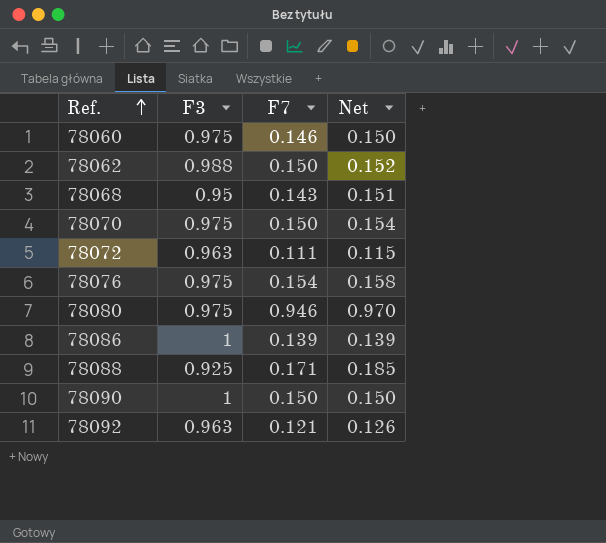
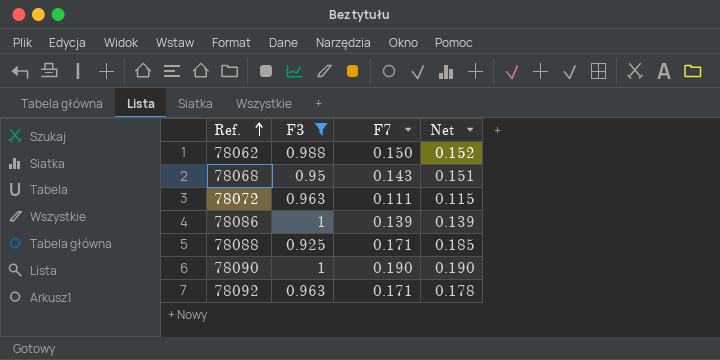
filter: none -> F3 != 0.975
78090 | F7: 0.150 -> 0.190
78090 | Net: 0.150 -> 0.190
78092 | F7: 0.121 -> 0.171
78092 | Net: 0.126 -> 0.178

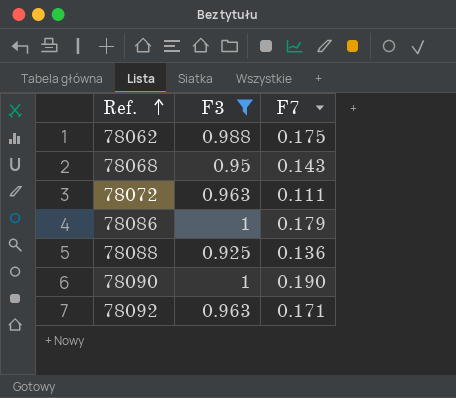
column Net | formula: [F7] / [F3] -> none
78062 | F7: 0.150 -> 0.175
78086 | F7: 0.139 -> 0.179
78088 | F7: 0.171 -> 0.136

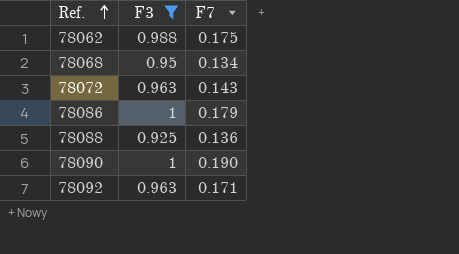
78068 | F7: 0.143 -> 0.134
78072 | F7: 0.111 -> 0.143

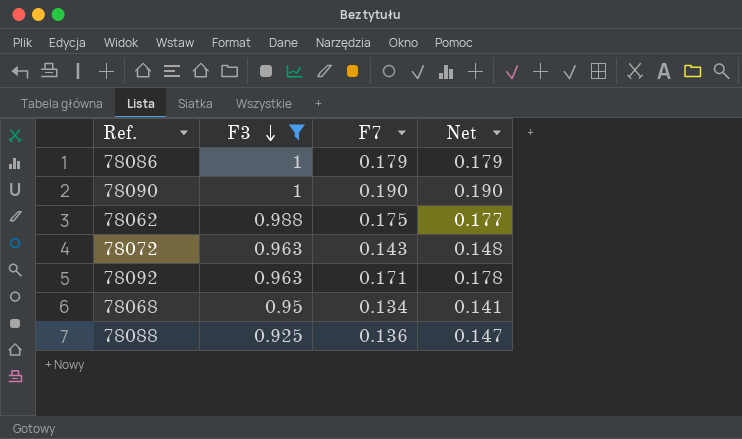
row order: Ref. ascending -> F3 descending
column Net | formula: none -> [F7] / [F3]

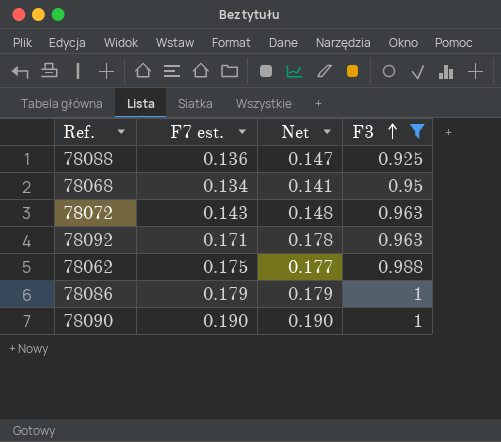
row order: F3 descending -> F3 ascending
column name: F7 -> F7 est.
column F3 | position: 2 -> 4

